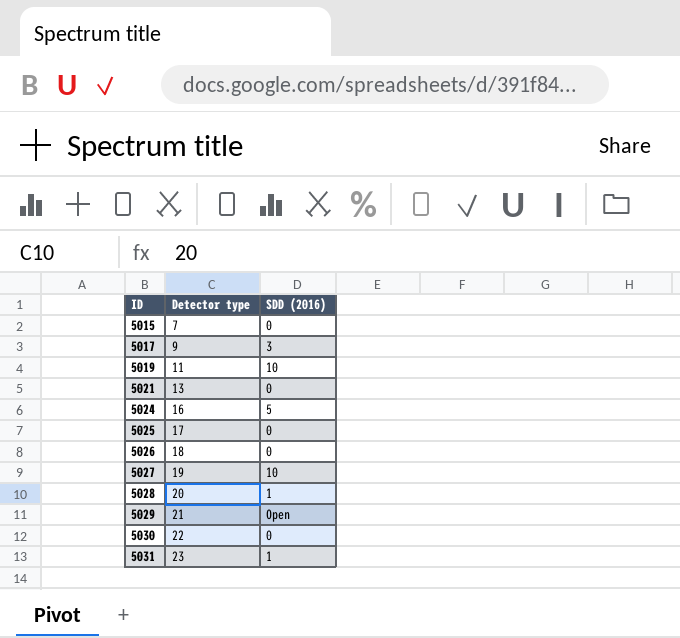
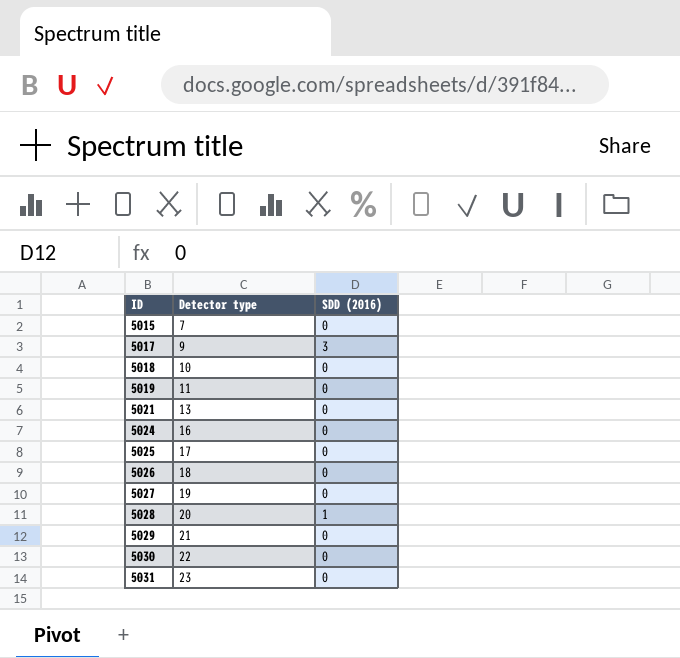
row 5018: none -> 10 | 0
5019 | SDD (2016): 10 -> 0
5024 | SDD (2016): 5 -> 0
5027 | SDD (2016): 10 -> 0
5029 | SDD (2016): Open -> 0
5031 | SDD (2016): 1 -> 0

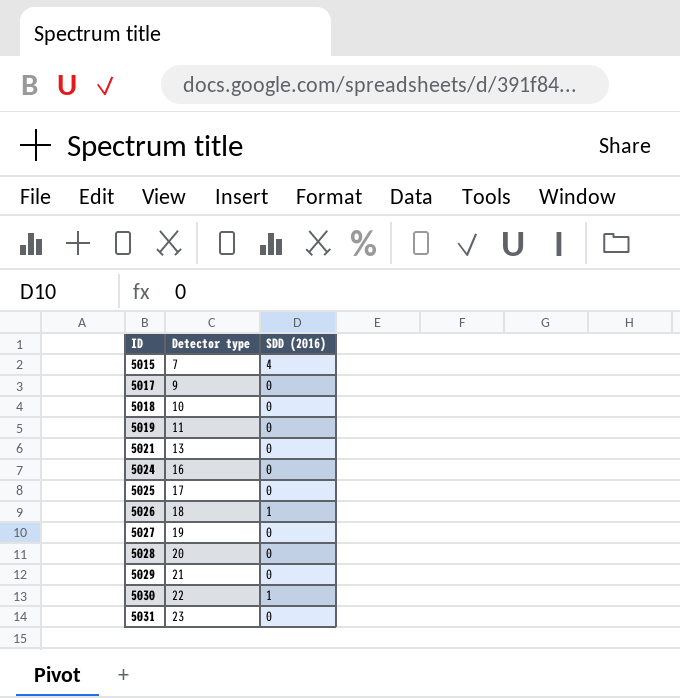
5015 | SDD (2016): 0 -> 4
5017 | SDD (2016): 3 -> 0
5026 | SDD (2016): 0 -> 1
5028 | SDD (2016): 1 -> 0
5030 | SDD (2016): 0 -> 1

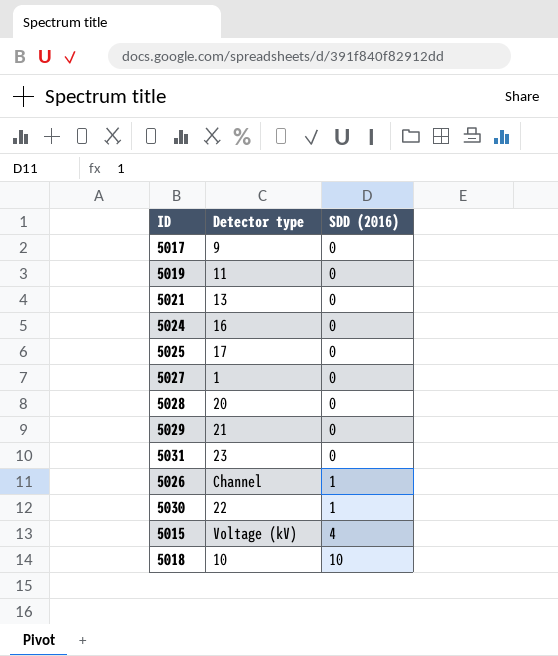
row order: ID ascending -> SDD (2016) ascending
5027 | Detector type: 19 -> 1
5026 | Detector type: 18 -> Channel
5015 | Detector type: 7 -> Voltage (kV)
5018 | SDD (2016): 0 -> 10

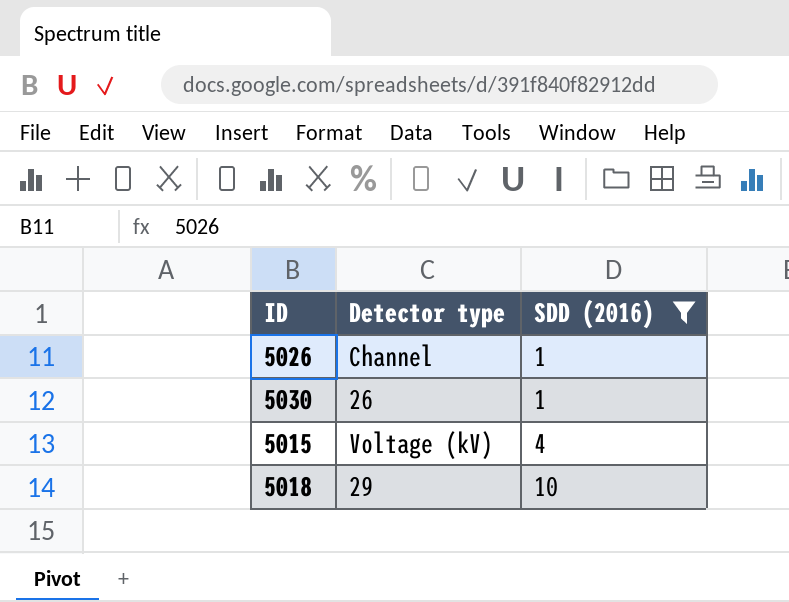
filter: none -> SDD (2016) != 0
5030 | Detector type: 22 -> 26
5018 | Detector type: 10 -> 29

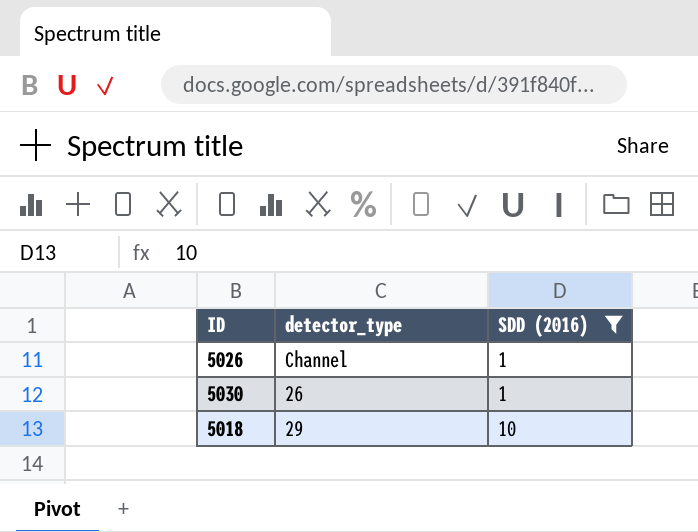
column name: Detector type -> detector_type
row 5015: Voltage (kV) | 4 -> none

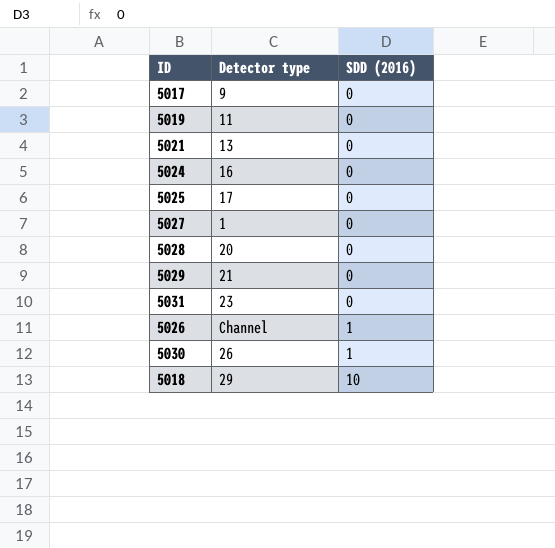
filter: SDD (2016) != 0 -> none
column name: detector_type -> Detector type

